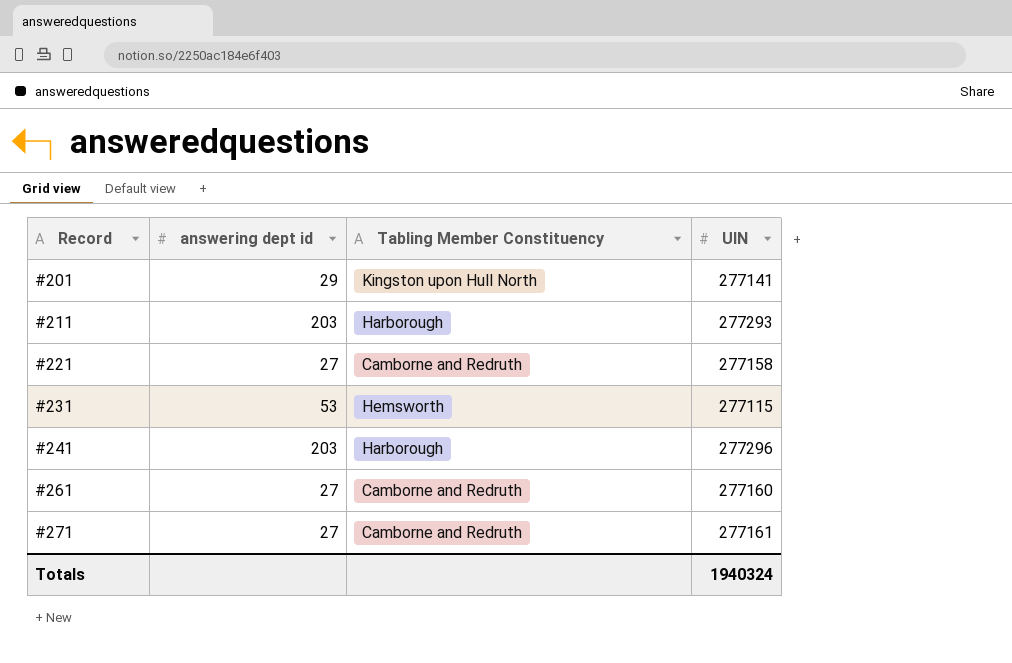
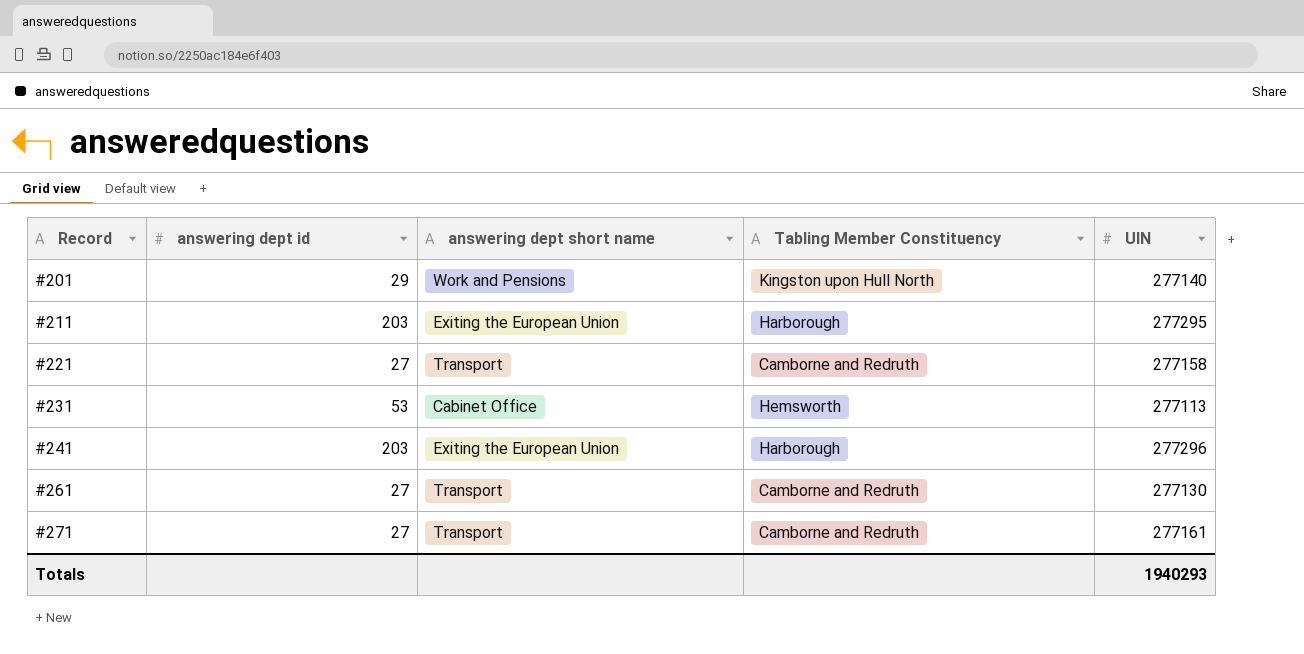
column answering dept short name | position: none -> 3
#201 | UIN: 277141 -> 277140
#211 | UIN: 277293 -> 277295
#231 | UIN: 277115 -> 277113
#261 | UIN: 277160 -> 277130
Totals | UIN: 1940324 -> 1940293

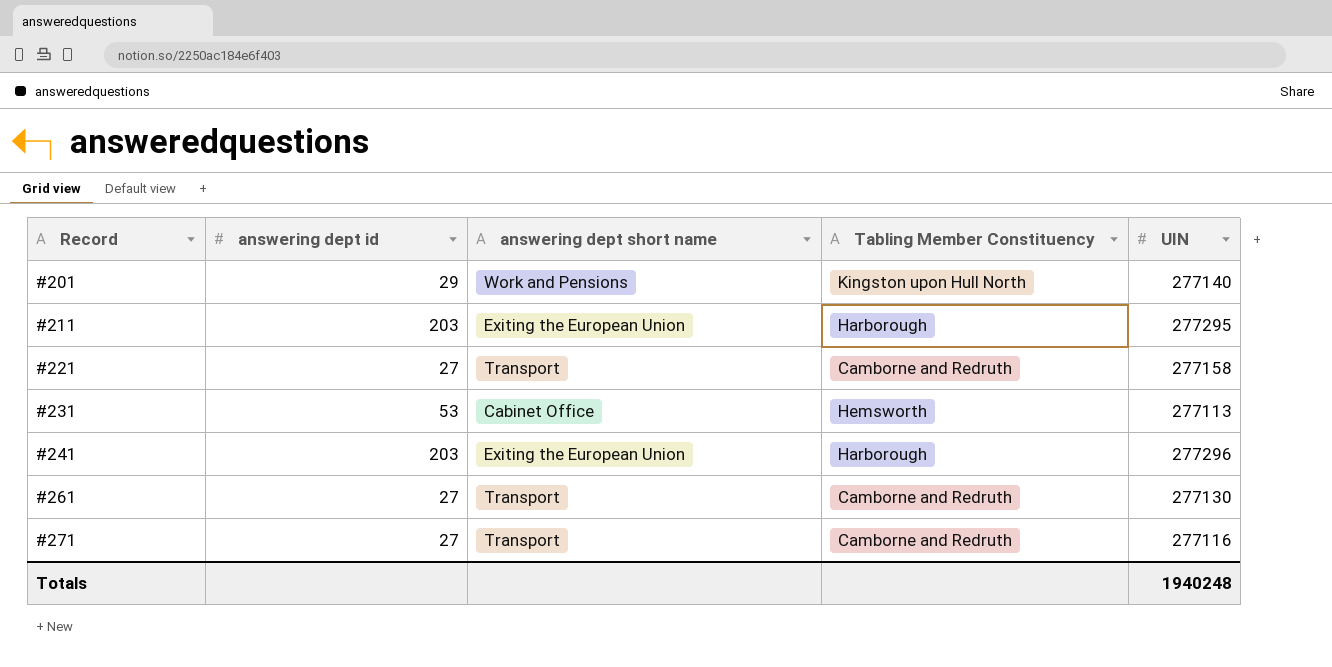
#271 | UIN: 277161 -> 277116
Totals | UIN: 1940293 -> 1940248

